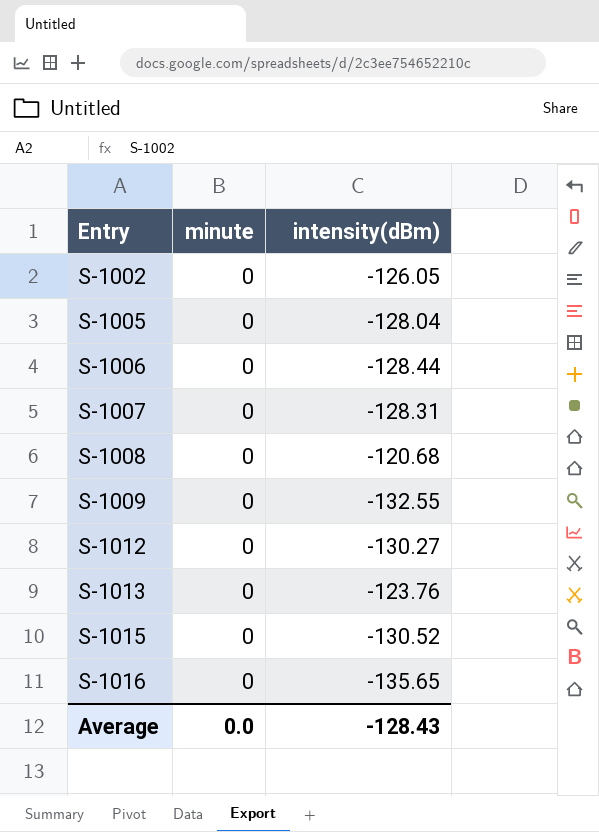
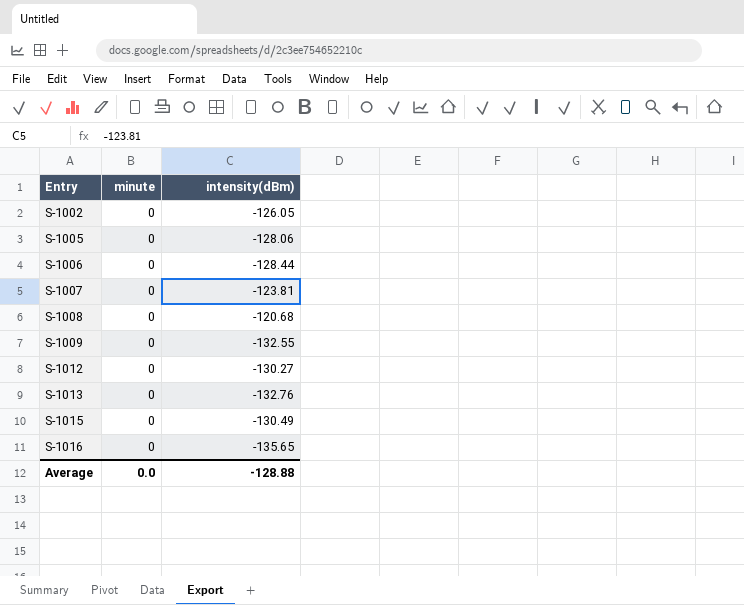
S-1005 | intensity(dBm): -128.04 -> -128.06
S-1007 | intensity(dBm): -128.31 -> -123.81
S-1013 | intensity(dBm): -123.76 -> -132.76
S-1015 | intensity(dBm): -130.52 -> -130.49
Average | intensity(dBm): -128.43 -> -128.88

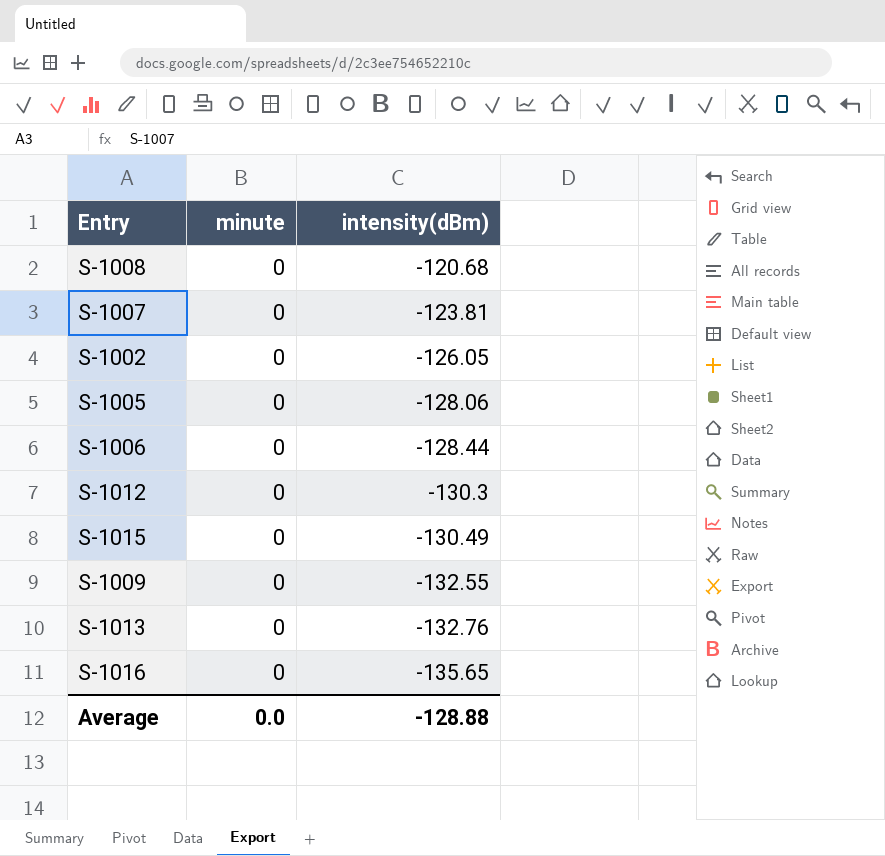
row order: Entry ascending -> intensity(dBm) descending
S-1012 | intensity(dBm): -130.27 -> -130.3

